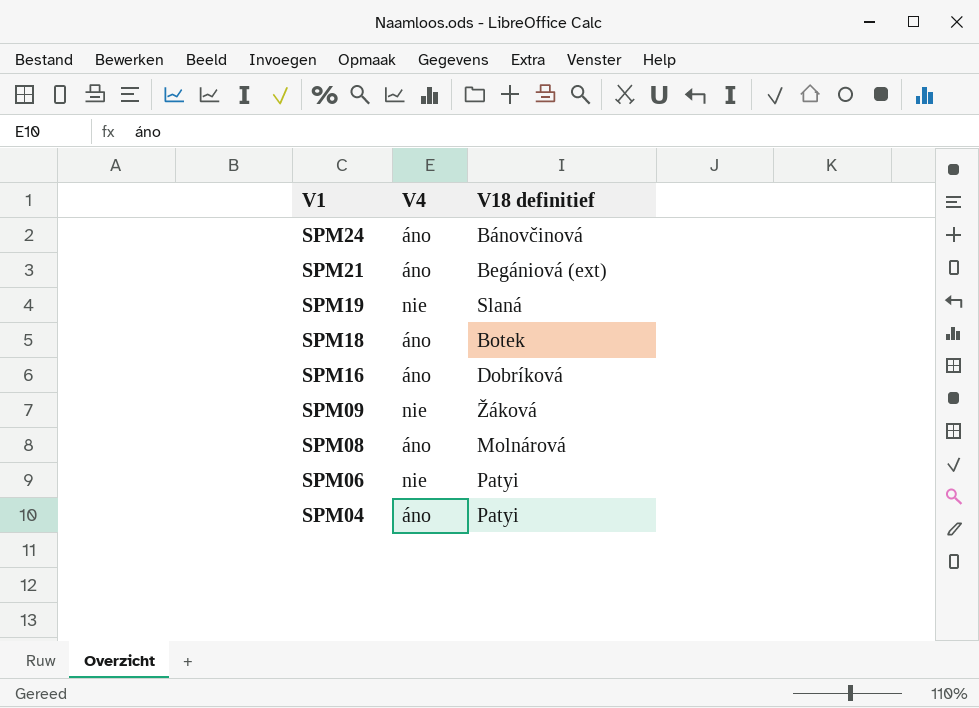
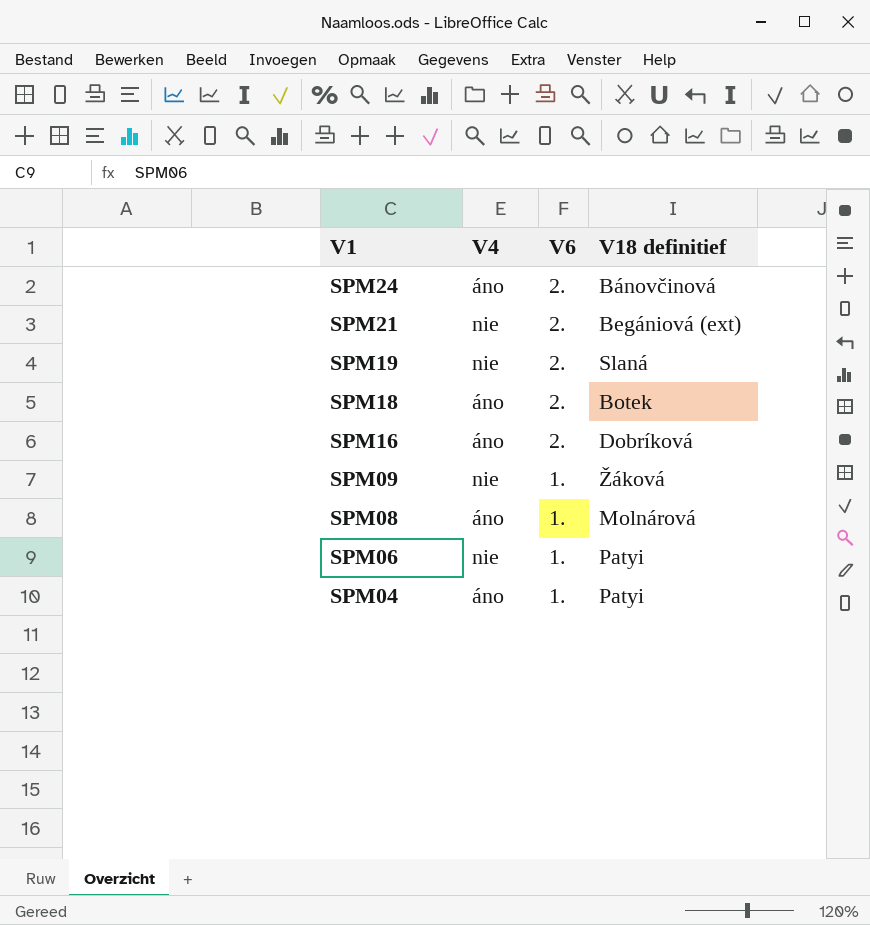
column V6 | position: none -> 3
SPM21 | V4: áno -> nie

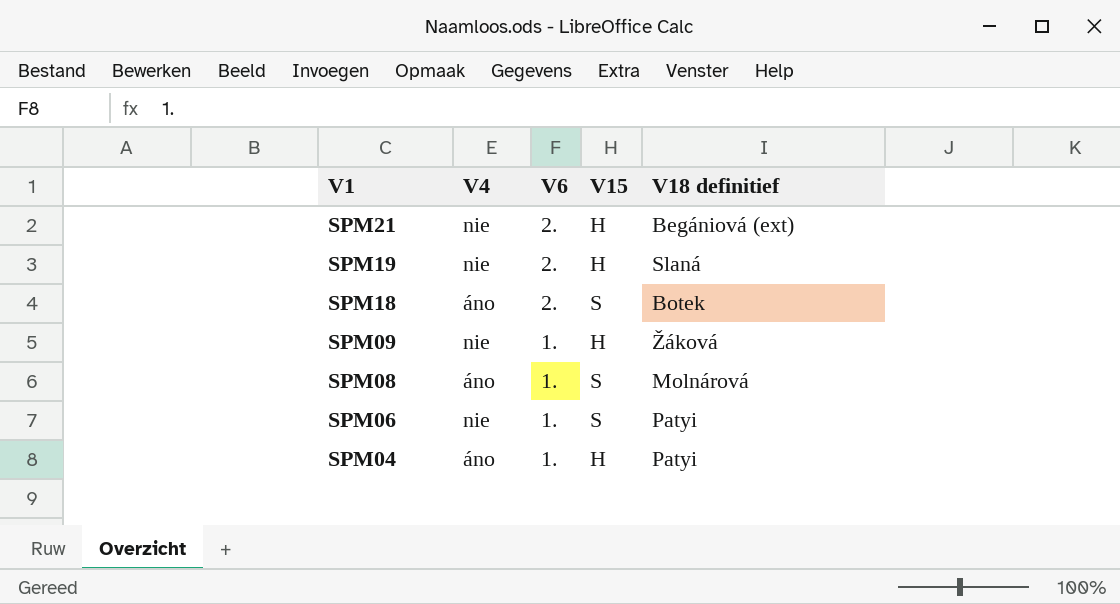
column V15 | position: none -> 4
row SPM24: áno | 2. | Bánovčinová -> none
row SPM16: áno | 2. | Dobríková -> none

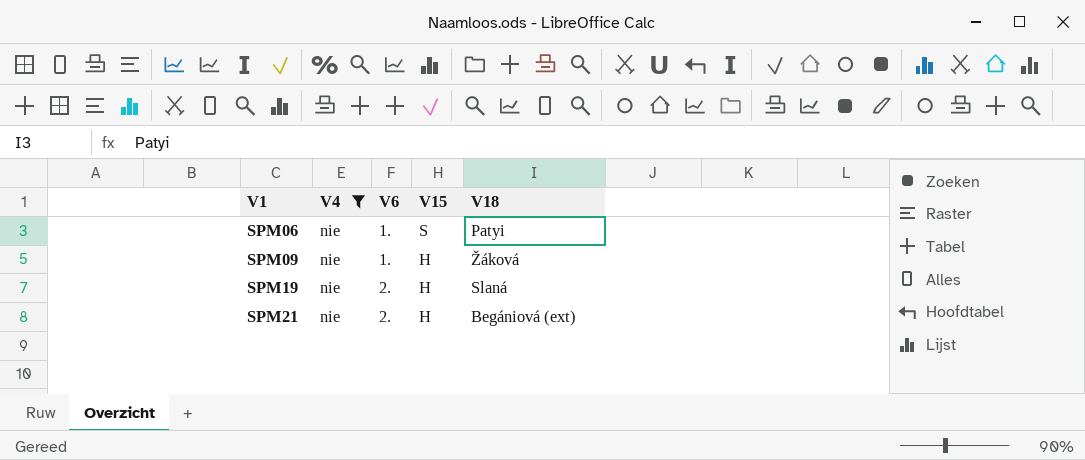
filter: none -> V4 = nie
row order: V1 descending -> V1 ascending
column name: V18 definitief -> V18

